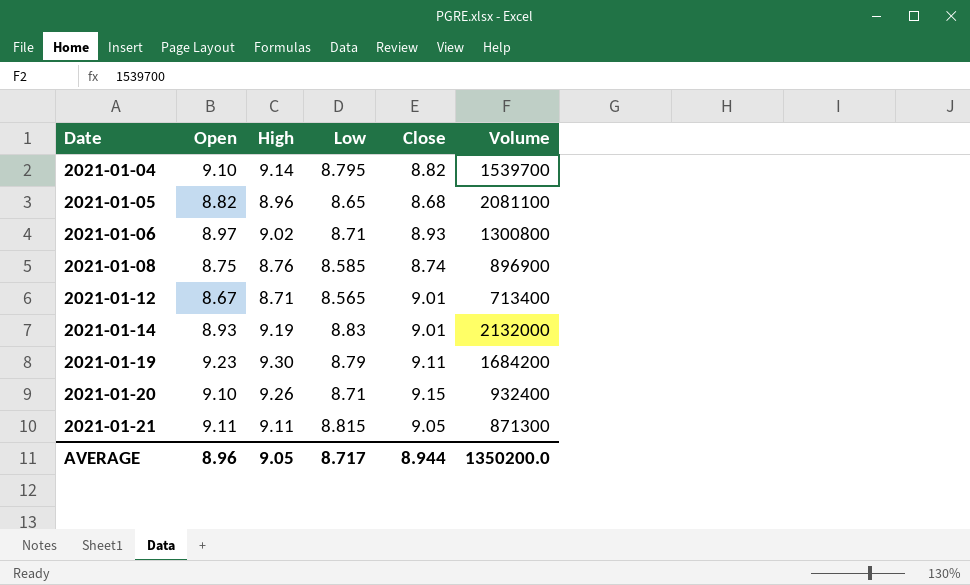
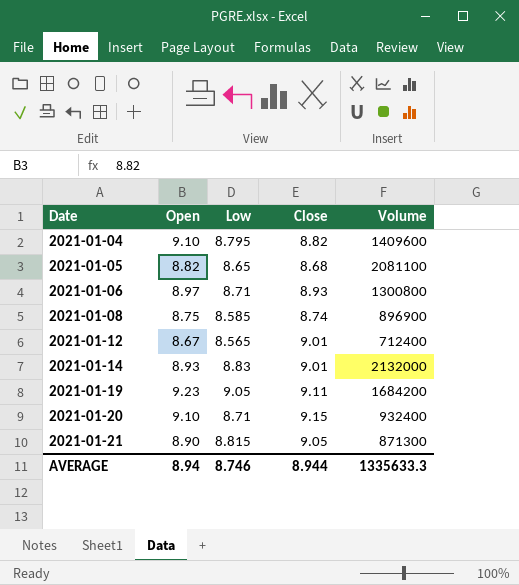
column High | position: 3 -> none
2021-01-04 | Volume: 1539700 -> 1409600
2021-01-12 | Volume: 713400 -> 712400
2021-01-19 | Low: 8.79 -> 9.05
2021-01-21 | Open: 9.11 -> 8.90
AVERAGE | Open: 8.96 -> 8.94
AVERAGE | Low: 8.717 -> 8.746
AVERAGE | Volume: 1350200.0 -> 1335633.3

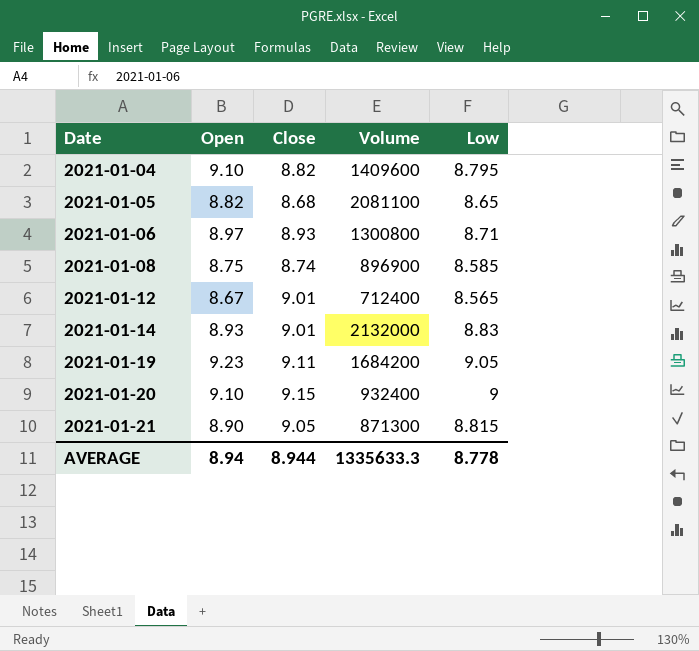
column Low | position: 3 -> 5
2021-01-20 | Low: 8.71 -> 9
AVERAGE | Low: 8.746 -> 8.778

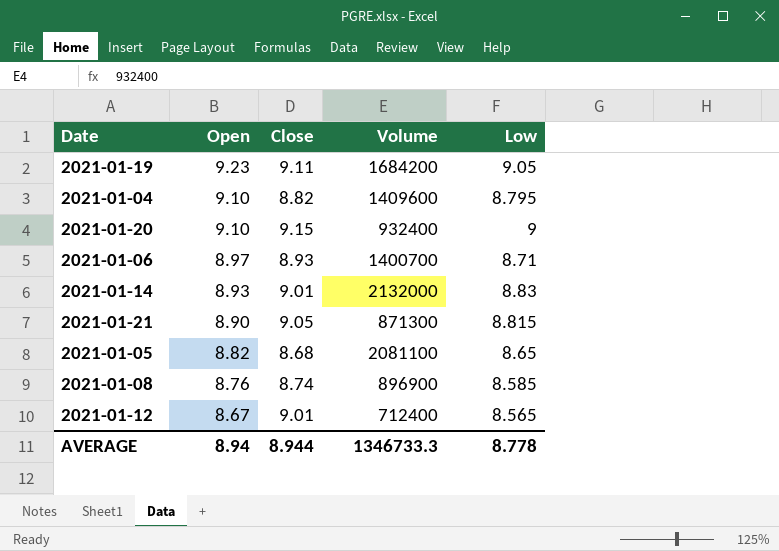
row order: Date ascending -> Open descending
2021-01-06 | Volume: 1300800 -> 1400700
2021-01-08 | Open: 8.75 -> 8.76
AVERAGE | Volume: 1335633.3 -> 1346733.3

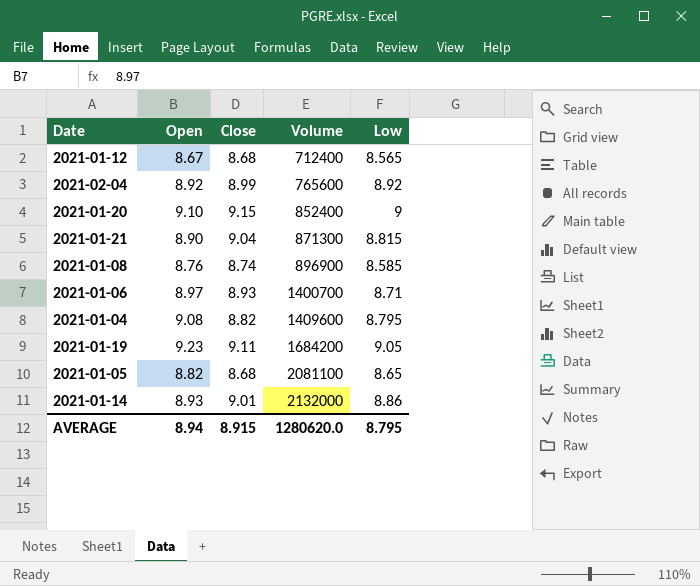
row order: Open descending -> Volume ascending
2021-01-12 | Close: 9.01 -> 8.68
row 2021-02-04: none -> 8.92 | 8.99 | 765600 | 8.92
2021-01-20 | Volume: 932400 -> 852400
2021-01-21 | Close: 9.05 -> 9.04
2021-01-04 | Open: 9.10 -> 9.08
2021-01-14 | Low: 8.83 -> 8.86
AVERAGE | Close: 8.944 -> 8.915
AVERAGE | Volume: 1346733.3 -> 1280620.0
AVERAGE | Low: 8.778 -> 8.795

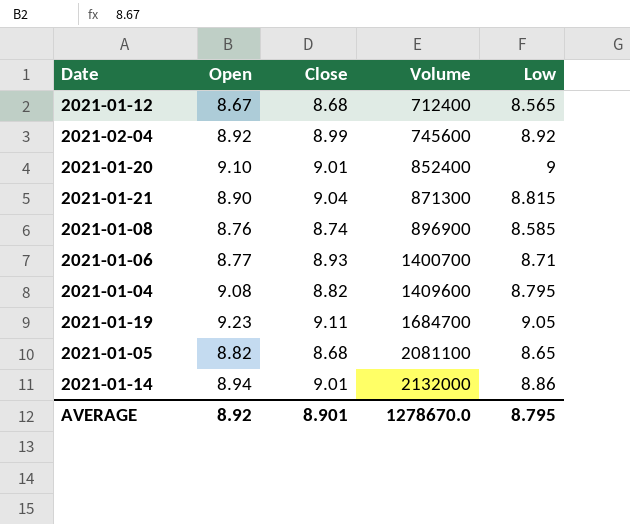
2021-02-04 | Volume: 765600 -> 745600
2021-01-20 | Close: 9.15 -> 9.01
2021-01-06 | Open: 8.97 -> 8.77
2021-01-19 | Volume: 1684200 -> 1684700
2021-01-14 | Open: 8.93 -> 8.94
AVERAGE | Open: 8.94 -> 8.92
AVERAGE | Close: 8.915 -> 8.901
AVERAGE | Volume: 1280620.0 -> 1278670.0

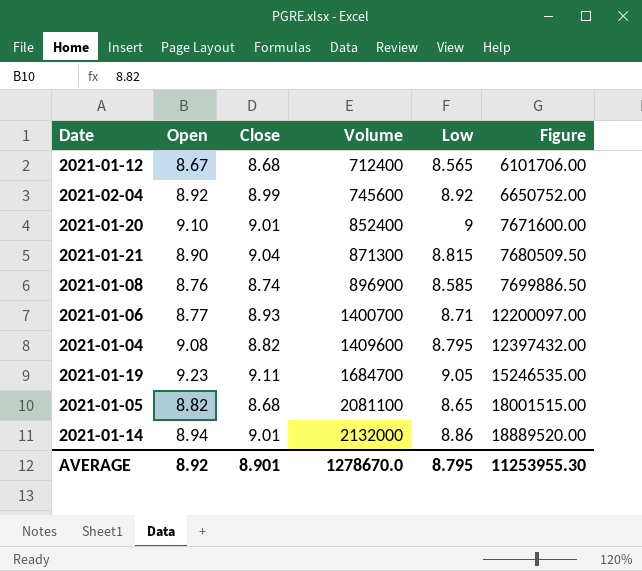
column Figure | formula: none -> [Volume] * [Low]

